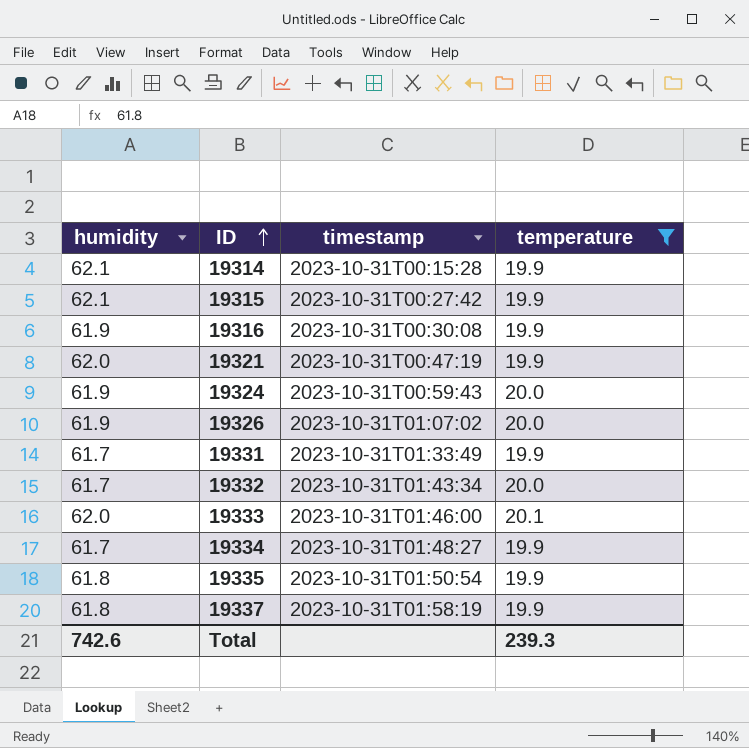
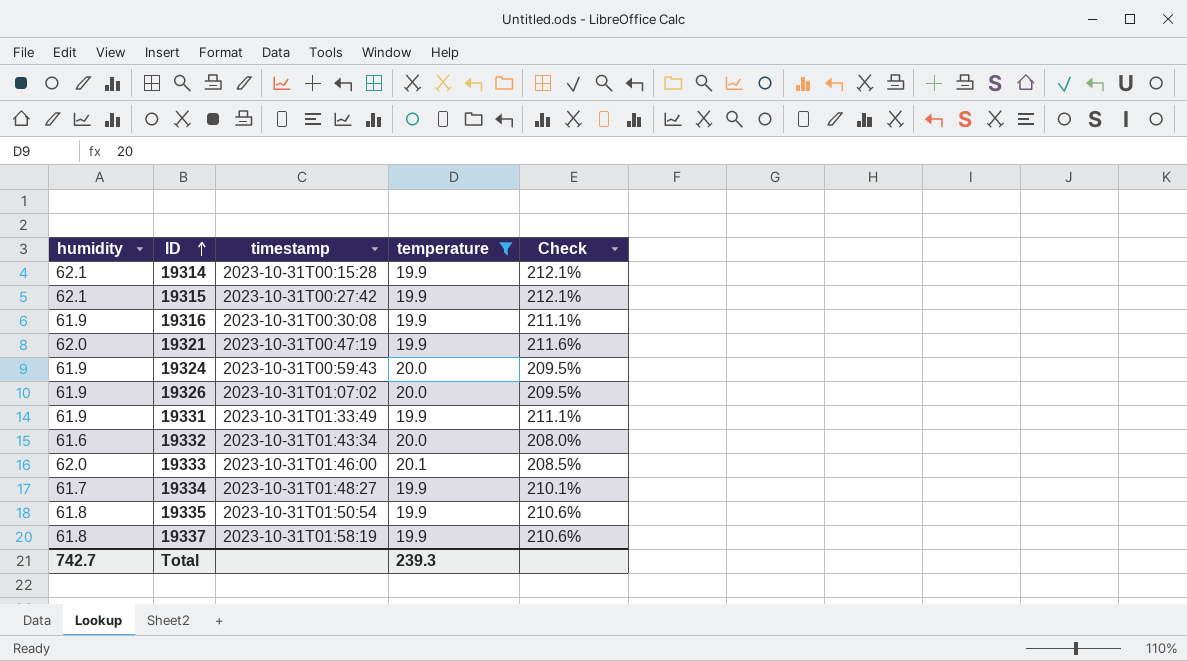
column Check | formula: none -> ([humidity] - [temperature]) / [temperature]
19331 | humidity: 61.7 -> 61.9
19332 | humidity: 61.7 -> 61.6
Total | humidity: 742.6 -> 742.7

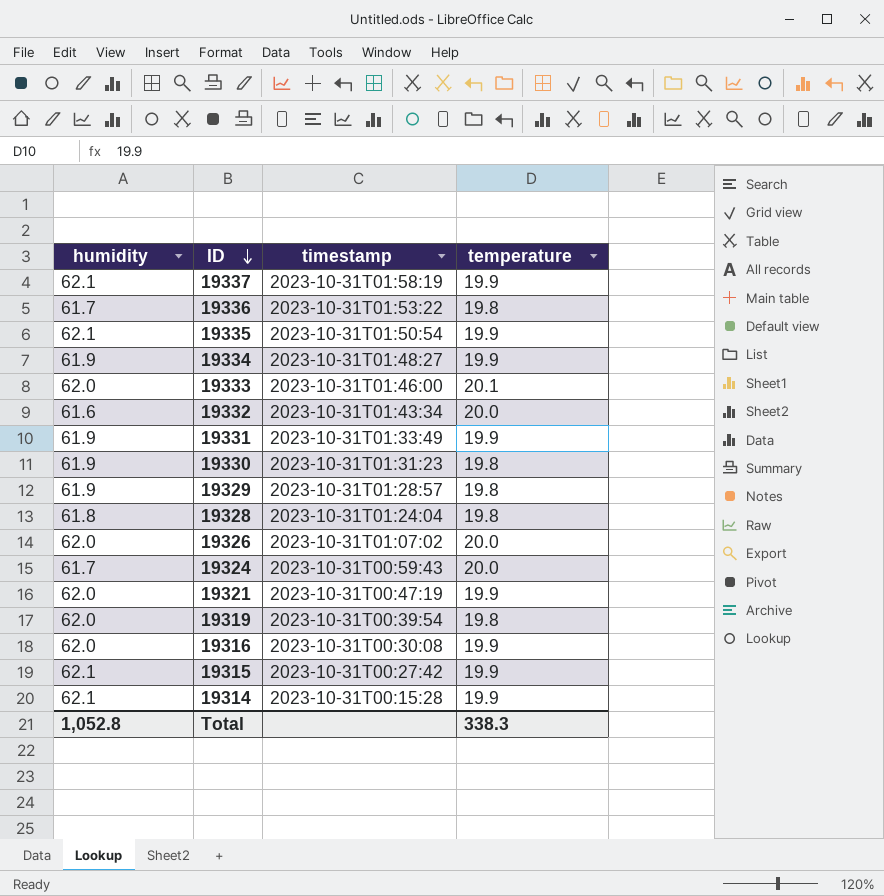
filter: temperature != 19.8 -> none
row order: ID ascending -> ID descending
column Check | formula: ([humidity] - [temperature]) / [temperature] -> none
19337 | humidity: 61.8 -> 62.1
19335 | humidity: 61.8 -> 62.1
19334 | humidity: 61.7 -> 61.9
19326 | humidity: 61.9 -> 62.0
19324 | humidity: 61.9 -> 61.7
19316 | humidity: 61.9 -> 62.0
Total | humidity: 742.7 -> 1,052.8
Total | temperature: 239.3 -> 338.3

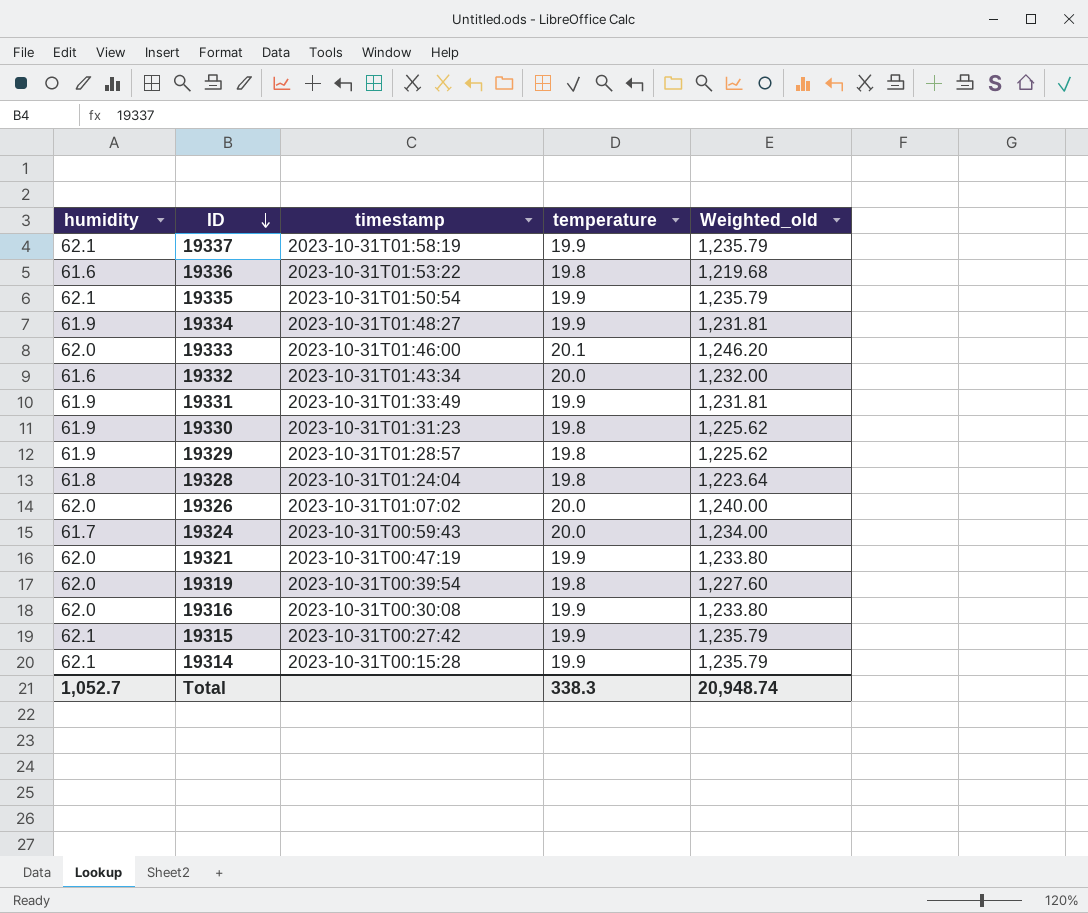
column Weighted_old | formula: none -> [humidity] * [temperature]
19336 | humidity: 61.7 -> 61.6
Total | humidity: 1,052.8 -> 1,052.7

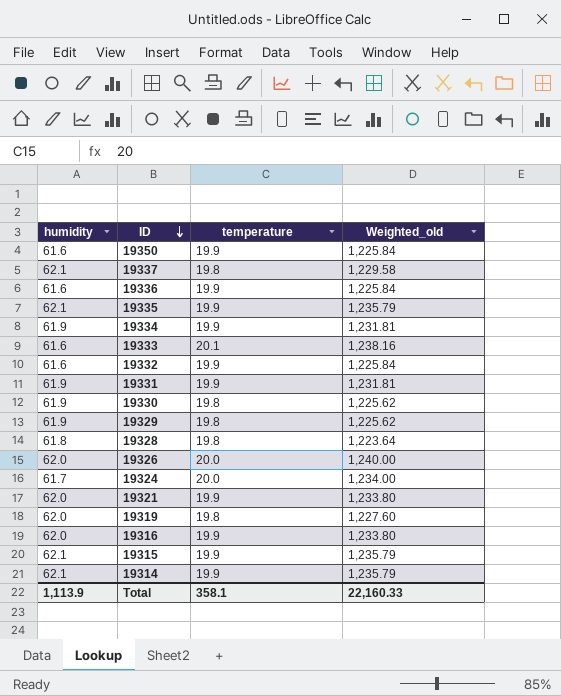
column timestamp | position: 3 -> none
row 19350: none -> 61.6 | 19.9 | 1,225.84
19337 | temperature: 19.9 -> 19.8
19337 | Weighted_old: 1,235.79 -> 1,229.58
19336 | temperature: 19.8 -> 19.9
19336 | Weighted_old: 1,219.68 -> 1,225.84
19333 | humidity: 62.0 -> 61.6
19333 | Weighted_old: 1,246.20 -> 1,238.16
19332 | temperature: 20.0 -> 19.9
19332 | Weighted_old: 1,232.00 -> 1,225.84
Total | humidity: 1,052.7 -> 1,113.9
Total | temperature: 338.3 -> 358.1
Total | Weighted_old: 20,948.74 -> 22,160.33

